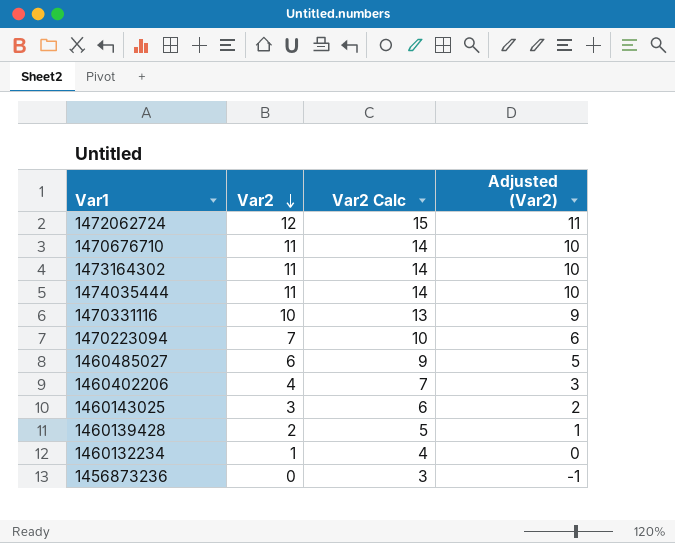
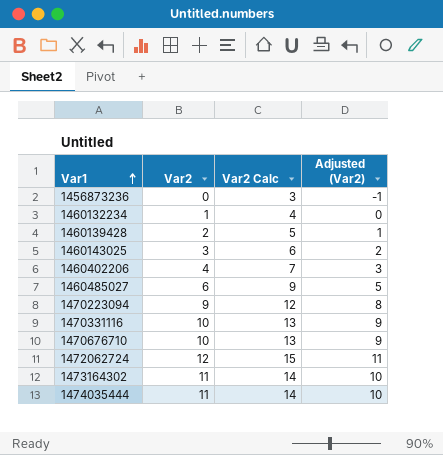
row order: Var2 descending -> Var1 ascending
1470223094 | Var2: 7 -> 9
1470223094 | Var2 Calc: 10 -> 12
1470223094 | Adjusted (Var2): 6 -> 8
1470676710 | Var2: 11 -> 10
1470676710 | Var2 Calc: 14 -> 13
1470676710 | Adjusted (Var2): 10 -> 9

